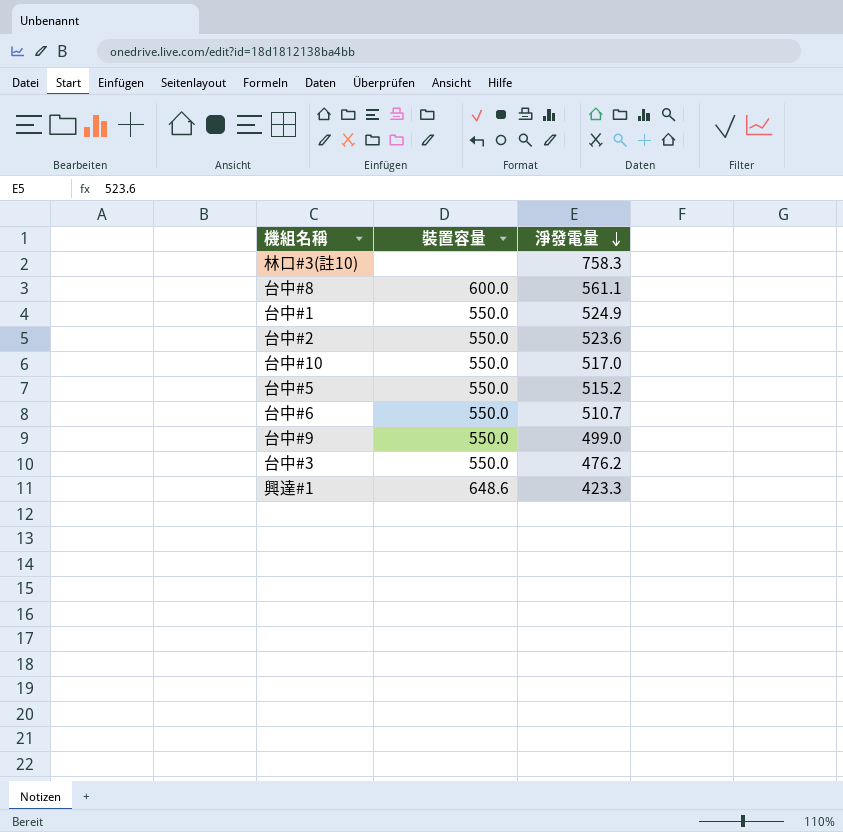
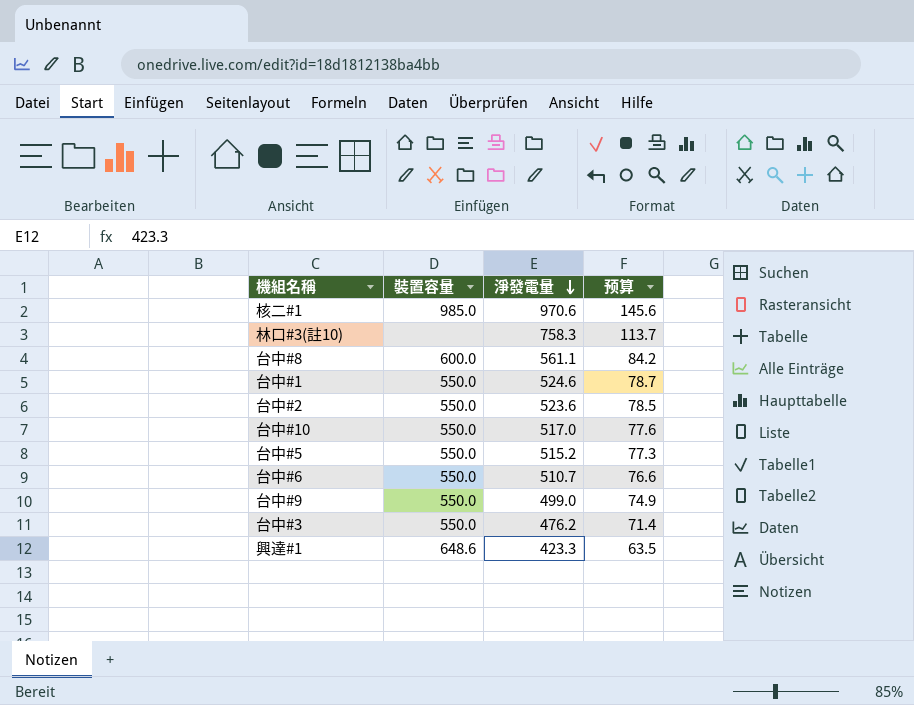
column 预算 | formula: none -> [淨發電量] * 0.15
row 核二#1: none -> 985.0 | 970.6 | 145.6
台中#1 | 淨發電量: 524.9 -> 524.6

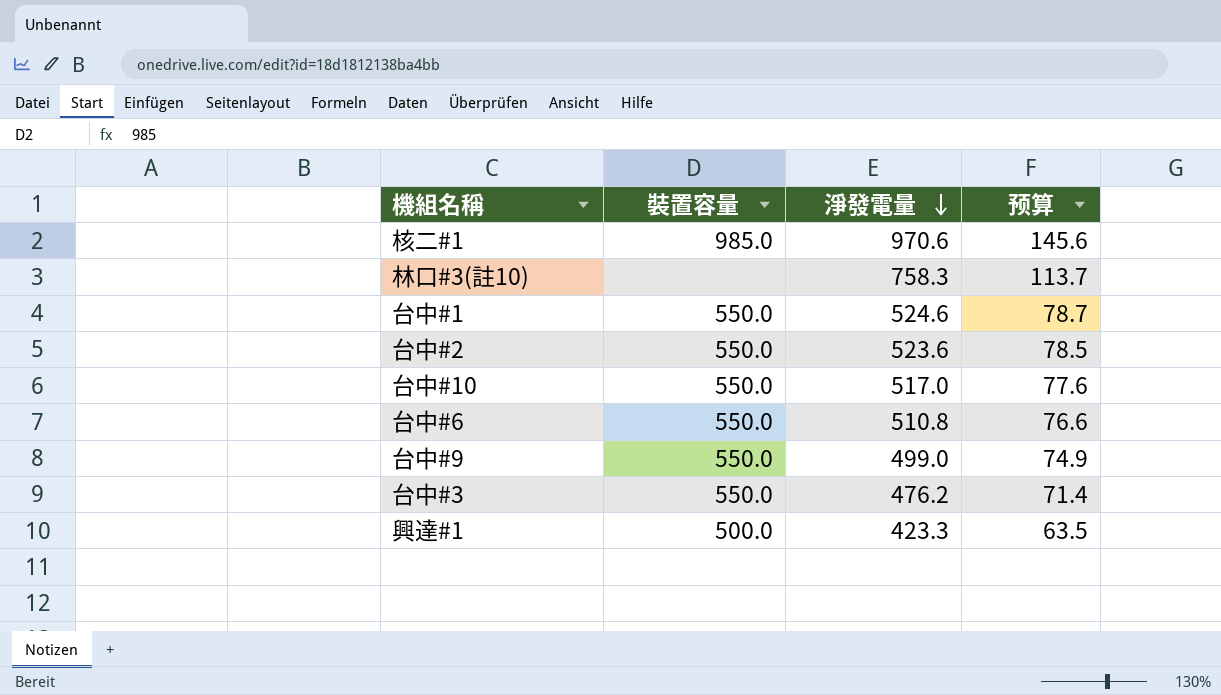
row 台中#8: 600.0 | 561.1 | 84.2 -> none
row 台中#5: 550.0 | 515.2 | 77.3 -> none
台中#6 | 淨發電量: 510.7 -> 510.8
興達#1 | 裝置容量: 648.6 -> 500.0

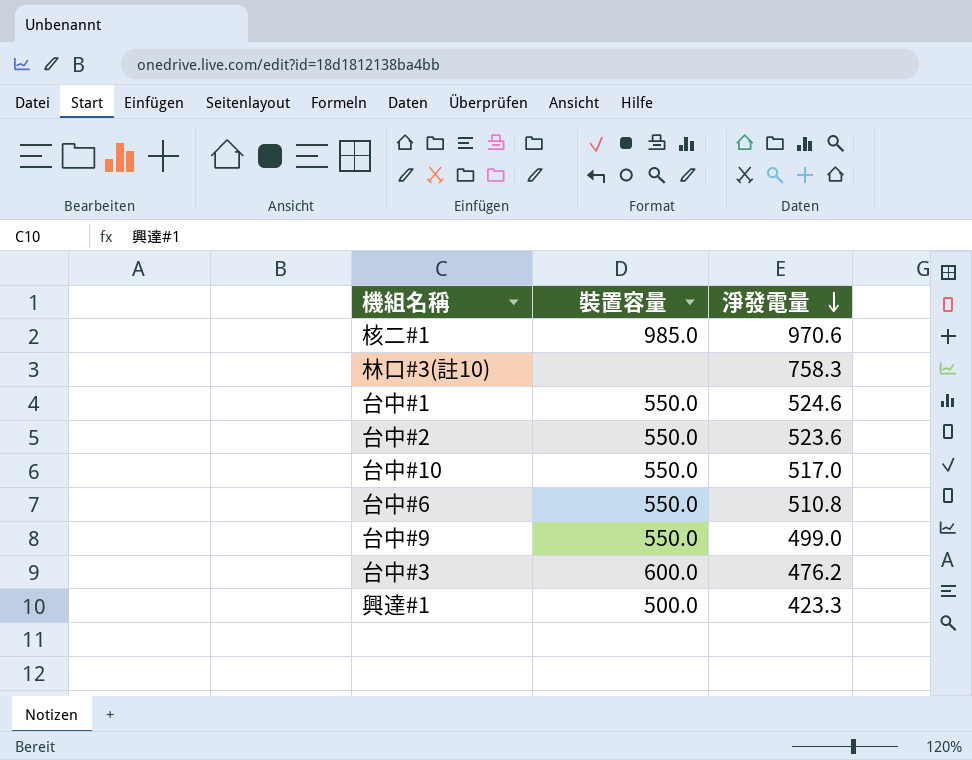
column 预算 | formula: [淨發電量] * 0.15 -> none
台中#3 | 裝置容量: 550.0 -> 600.0

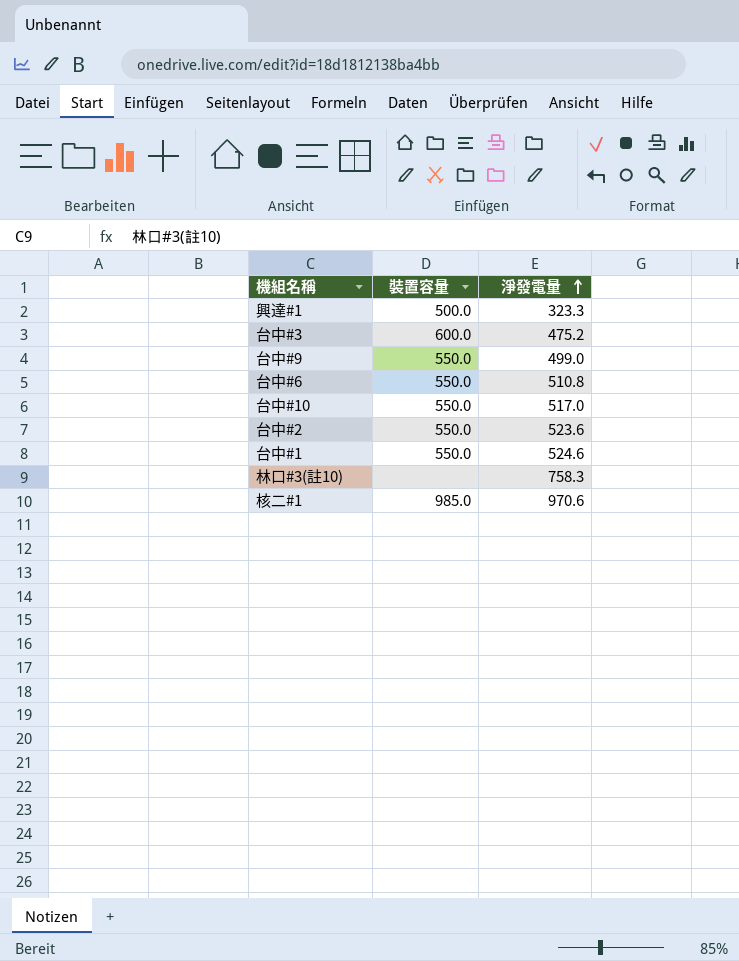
row order: 淨發電量 descending -> 淨發電量 ascending
興達#1 | 淨發電量: 423.3 -> 323.3
台中#3 | 淨發電量: 476.2 -> 475.2

